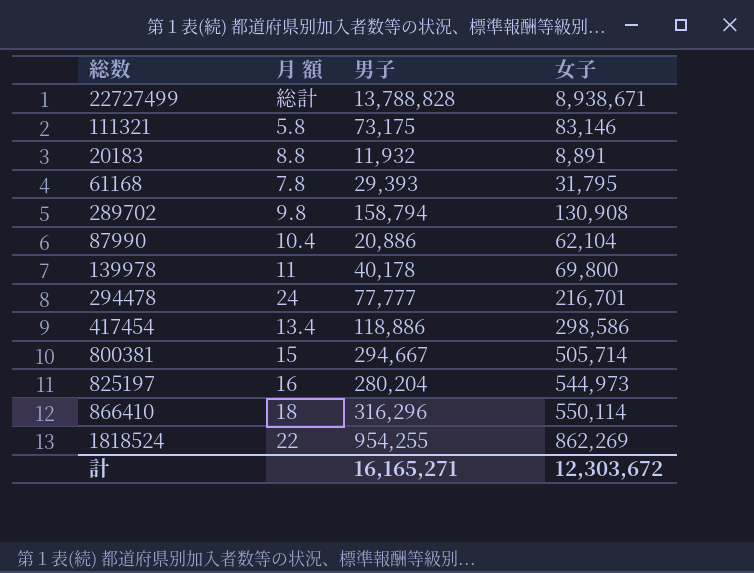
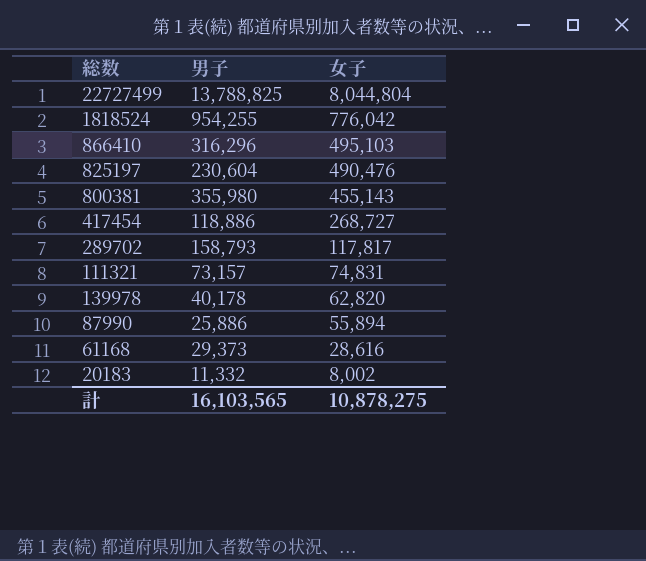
row order: none -> 女子 descending
column 月 額 | position: 2 -> none
row 294478: 24 | 77,777 | 216,701 -> none
22727499 | 男子: 13,788,828 -> 13,788,825
22727499 | 女子: 8,938,671 -> 8,044,804
1818524 | 女子: 862,269 -> 776,042
866410 | 女子: 550,114 -> 495,103
825197 | 男子: 280,204 -> 230,604
825197 | 女子: 544,973 -> 490,476
800381 | 男子: 294,667 -> 355,980
800381 | 女子: 505,714 -> 455,143
417454 | 女子: 298,586 -> 268,727
289702 | 男子: 158,794 -> 158,793
289702 | 女子: 130,908 -> 117,817
111321 | 男子: 73,175 -> 73,157
111321 | 女子: 83,146 -> 74,831
139978 | 女子: 69,800 -> 62,820
87990 | 男子: 20,886 -> 25,886
87990 | 女子: 62,104 -> 55,894
61168 | 男子: 29,393 -> 29,373
61168 | 女子: 31,795 -> 28,616
20183 | 男子: 11,932 -> 11,332
20183 | 女子: 8,891 -> 8,002
計 | 男子: 16,165,271 -> 16,103,565
計 | 女子: 12,303,672 -> 10,878,275

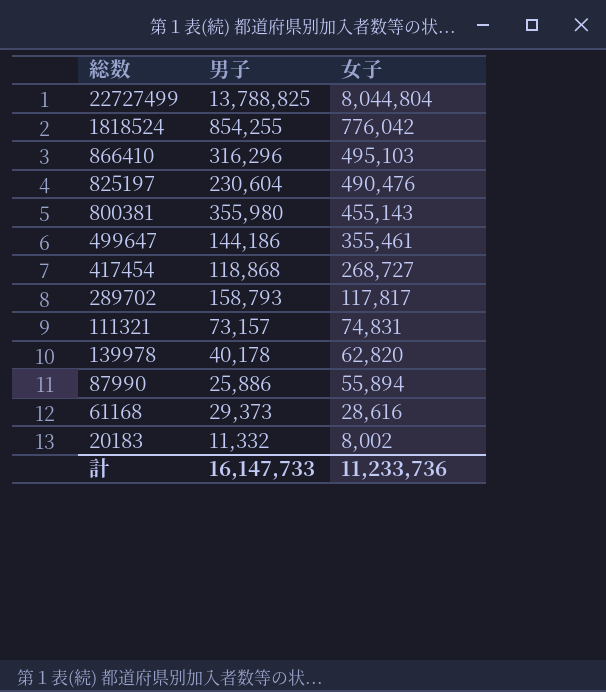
1818524 | 男子: 954,255 -> 854,255
row 499647: none -> 144,186 | 355,461
417454 | 男子: 118,886 -> 118,868
計 | 男子: 16,103,565 -> 16,147,733
計 | 女子: 10,878,275 -> 11,233,736

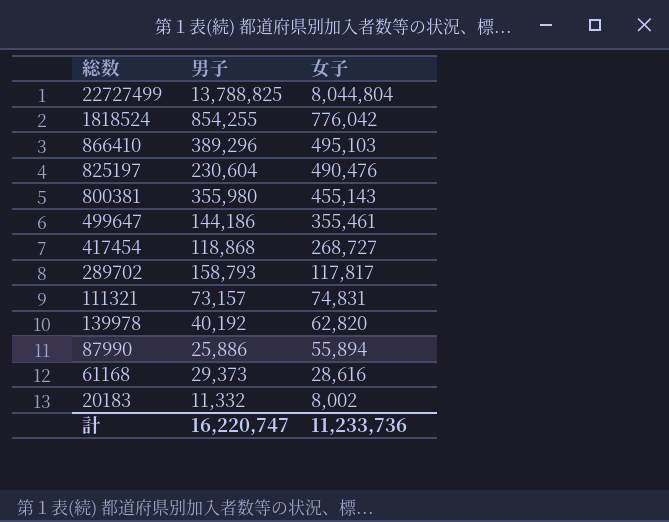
866410 | 男子: 316,296 -> 389,296
139978 | 男子: 40,178 -> 40,192
計 | 男子: 16,147,733 -> 16,220,747

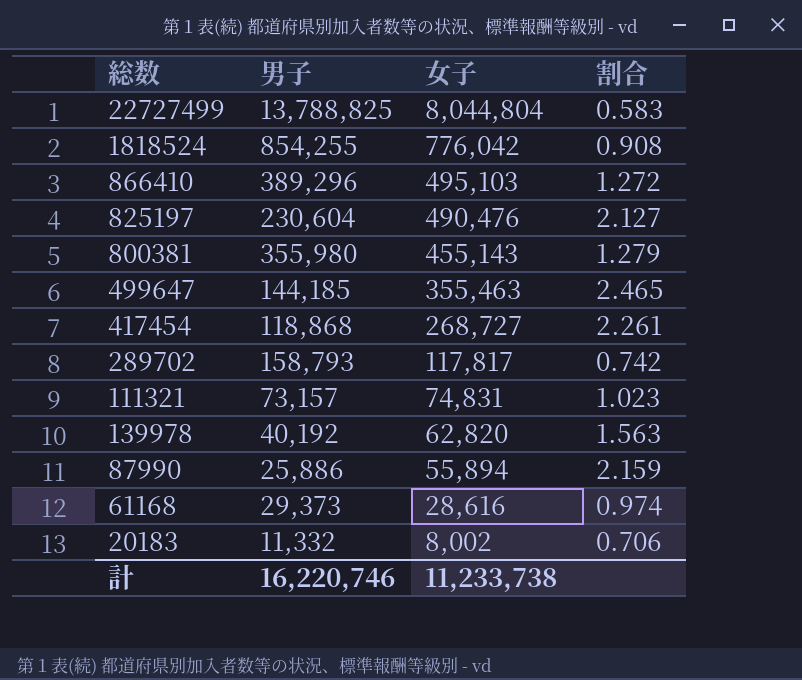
column 割合 | formula: none -> [女子] / [男子]
499647 | 男子: 144,186 -> 144,185
499647 | 女子: 355,461 -> 355,463
計 | 男子: 16,220,747 -> 16,220,746
計 | 女子: 11,233,736 -> 11,233,738

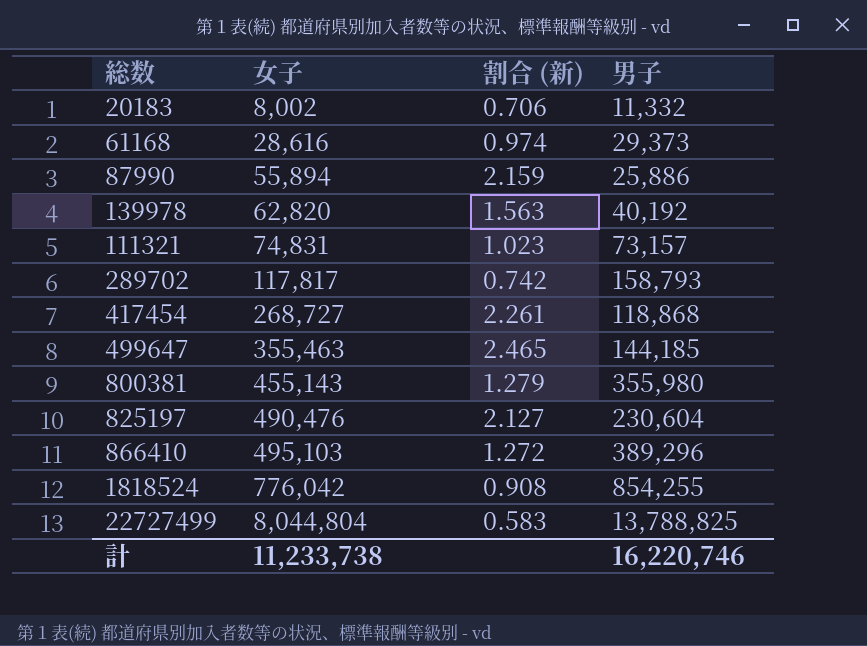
row order: 女子 descending -> 女子 ascending
column name: 割合 -> 割合 (新)
column 男子 | position: 2 -> 4

